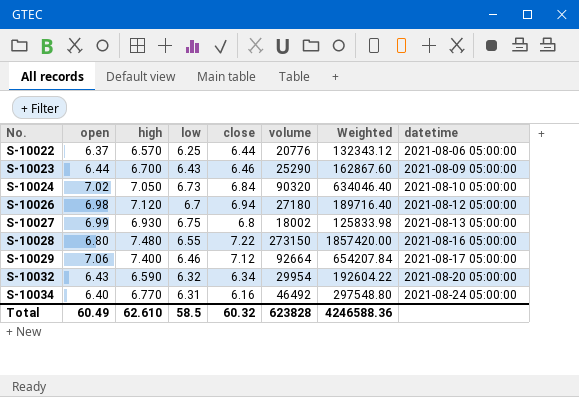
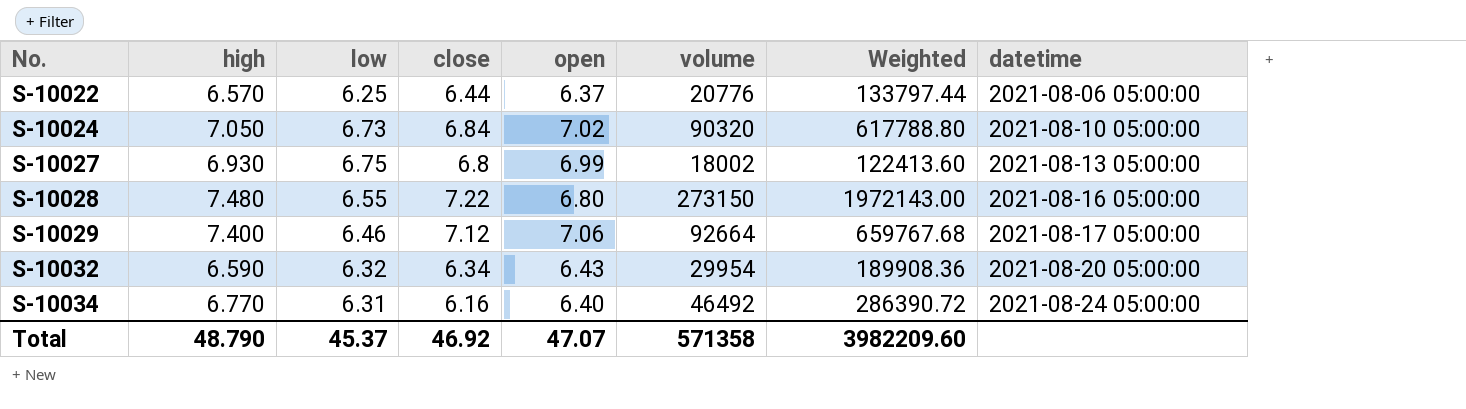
column open | position: 2 -> 5
column Weighted | formula: [open] * [volume] -> [close] * [volume]
row S-10023: 6.44 | 6.700 | 6.43 | 6.46 | 25290 | 162867.60 | 2021-08-09 05:00:00 -> none
row S-10026: 6.98 | 7.120 | 6.7 | 6.94 | 27180 | 189716.40 | 2021-08-12 05:00:00 -> none
Total | high: 62.610 -> 48.790
Total | low: 58.5 -> 45.37
Total | close: 60.32 -> 46.92
Total | open: 60.49 -> 47.07
Total | volume: 623828 -> 571358
Total | Weighted: 4246588.36 -> 3982209.60

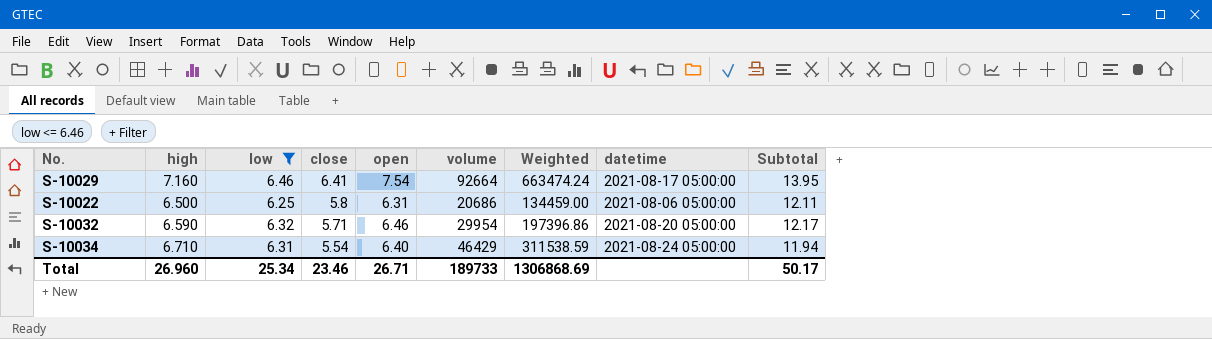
filter: none -> low <= 6.46
row order: No. ascending -> close descending
column Weighted | formula: [close] * [volume] -> [high] * [volume]
column Subtotal | formula: none -> [close] + [open]
S-10029 | high: 7.400 -> 7.160
S-10029 | close: 7.12 -> 6.41
S-10029 | open: 7.06 -> 7.54
S-10022 | high: 6.570 -> 6.500
S-10022 | close: 6.44 -> 5.8
S-10022 | open: 6.37 -> 6.31
S-10022 | volume: 20776 -> 20686
S-10032 | close: 6.34 -> 5.71
S-10032 | open: 6.43 -> 6.46
S-10034 | high: 6.770 -> 6.710
S-10034 | close: 6.16 -> 5.54
S-10034 | volume: 46492 -> 46429
Total | high: 48.790 -> 26.960
Total | low: 45.37 -> 25.34
Total | close: 46.92 -> 23.46
Total | open: 47.07 -> 26.71
Total | volume: 571358 -> 189733
Total | Weighted: 3982209.60 -> 1306868.69

